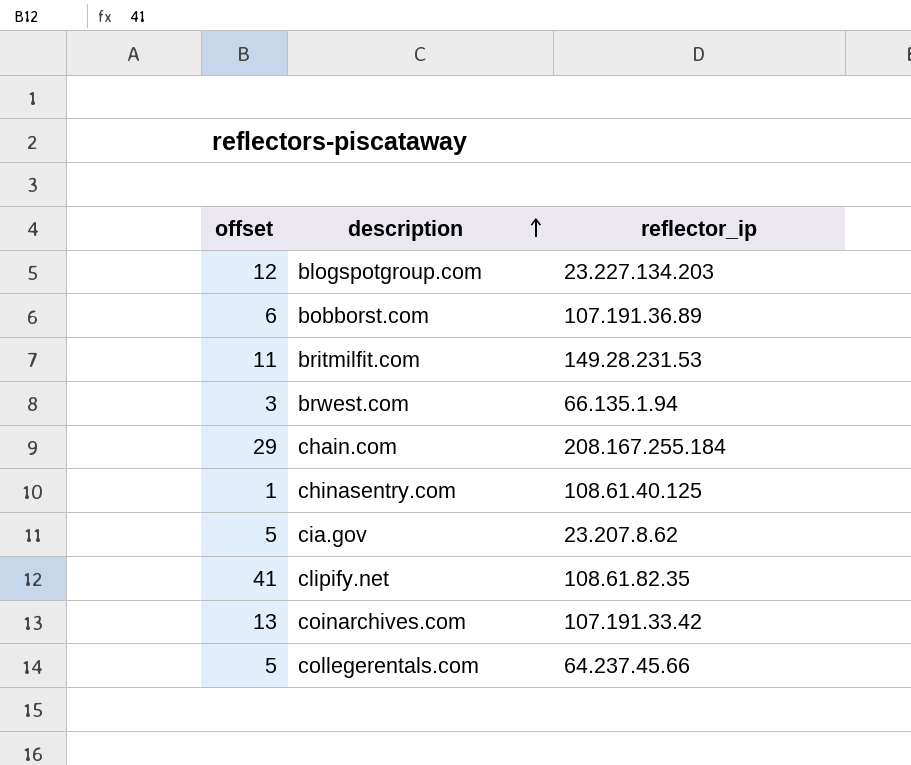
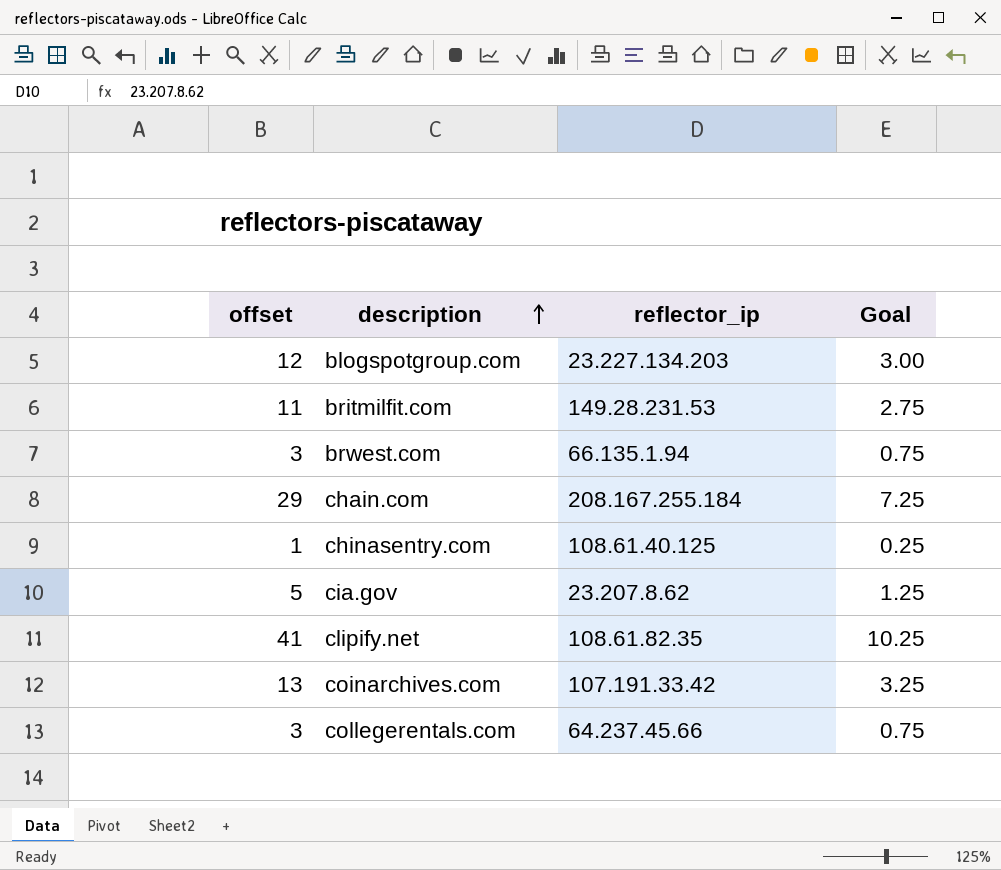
column Goal | formula: none -> [offset] * 0.25
row bobborst.com: 6 | 107.191.36.89 -> none
collegerentals.com | offset: 5 -> 3

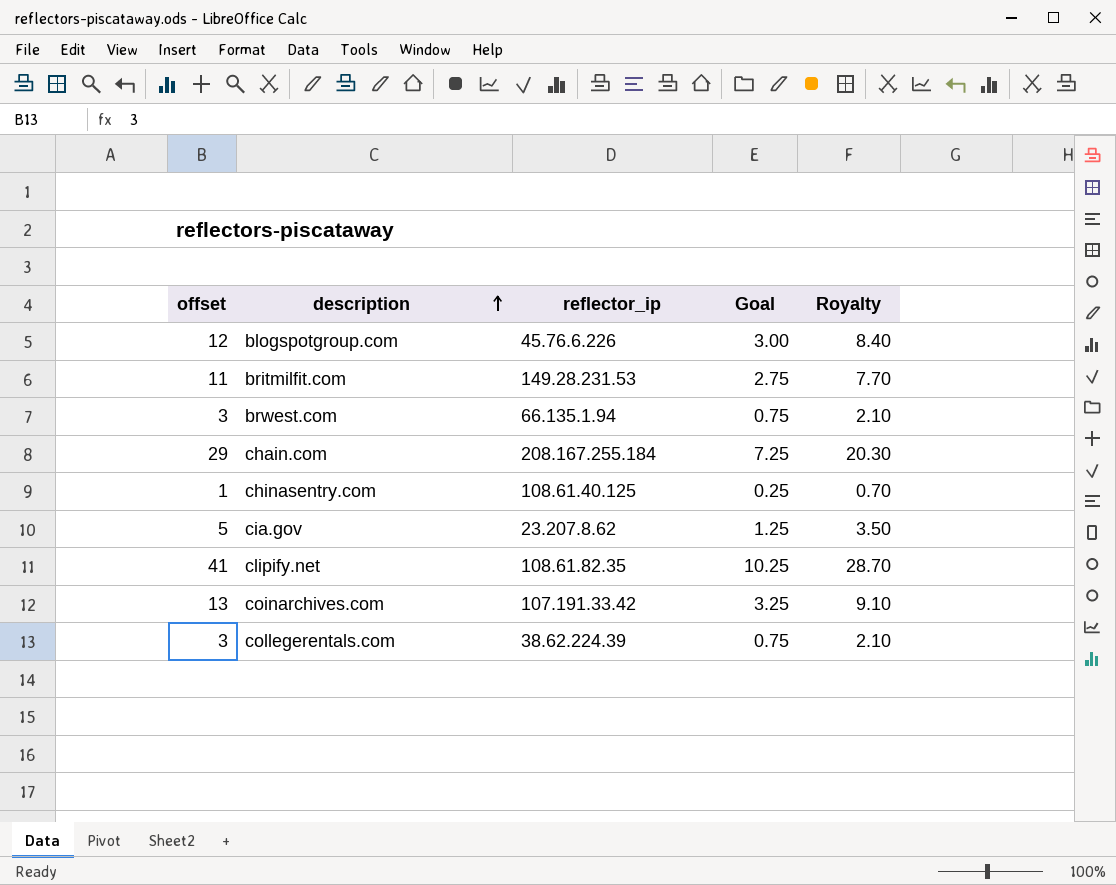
column Royalty | formula: none -> [offset] * 0.7
blogspotgroup.com | reflector_ip: 23.227.134.203 -> 45.76.6.226
collegerentals.com | reflector_ip: 64.237.45.66 -> 38.62.224.39

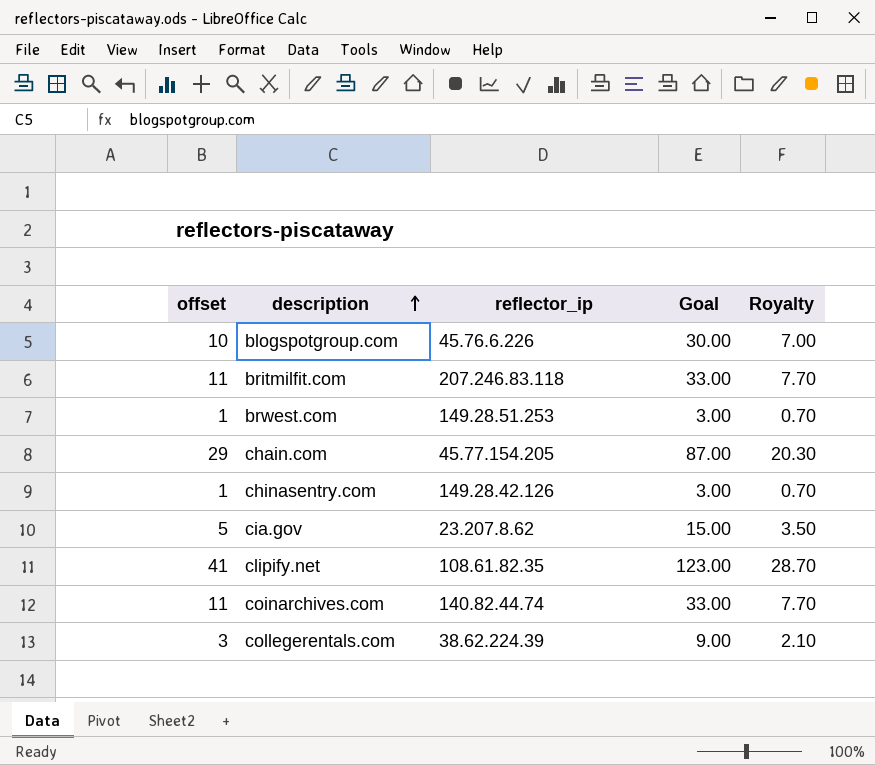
column Goal | formula: [offset] * 0.25 -> [offset] * 3
blogspotgroup.com | offset: 12 -> 10
blogspotgroup.com | Royalty: 8.40 -> 7.00
britmilfit.com | reflector_ip: 149.28.231.53 -> 207.246.83.118
brwest.com | offset: 3 -> 1
brwest.com | reflector_ip: 66.135.1.94 -> 149.28.51.253
brwest.com | Royalty: 2.10 -> 0.70
chain.com | reflector_ip: 208.167.255.184 -> 45.77.154.205
chinasentry.com | reflector_ip: 108.61.40.125 -> 149.28.42.126
coinarchives.com | offset: 13 -> 11
coinarchives.com | reflector_ip: 107.191.33.42 -> 140.82.44.74
coinarchives.com | Royalty: 9.10 -> 7.70

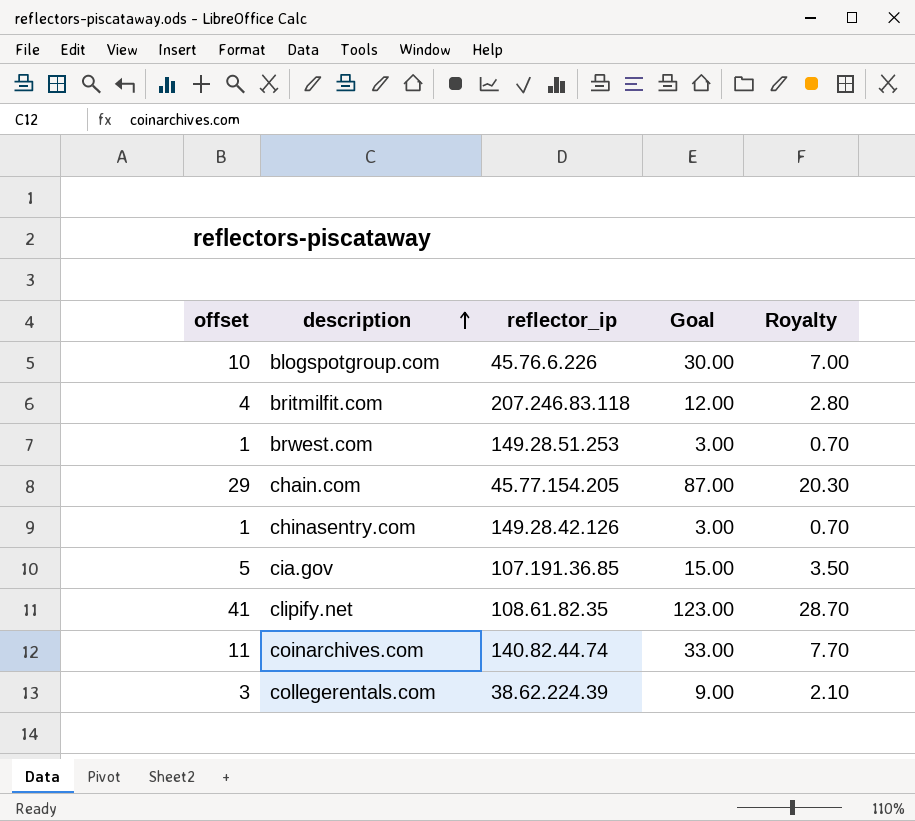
britmilfit.com | offset: 11 -> 4
britmilfit.com | Goal: 33.00 -> 12.00
britmilfit.com | Royalty: 7.70 -> 2.80
cia.gov | reflector_ip: 23.207.8.62 -> 107.191.36.85

